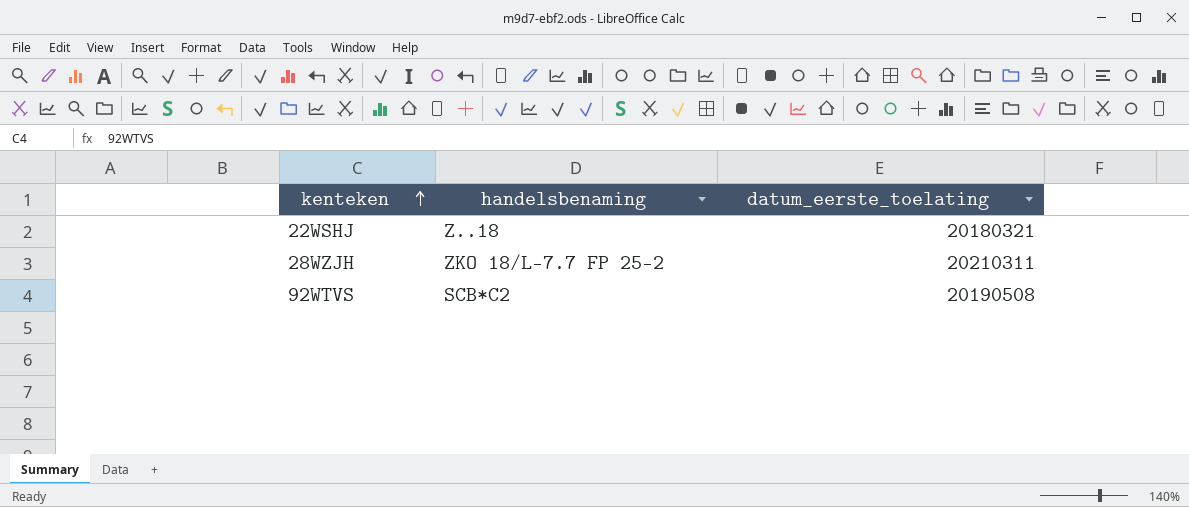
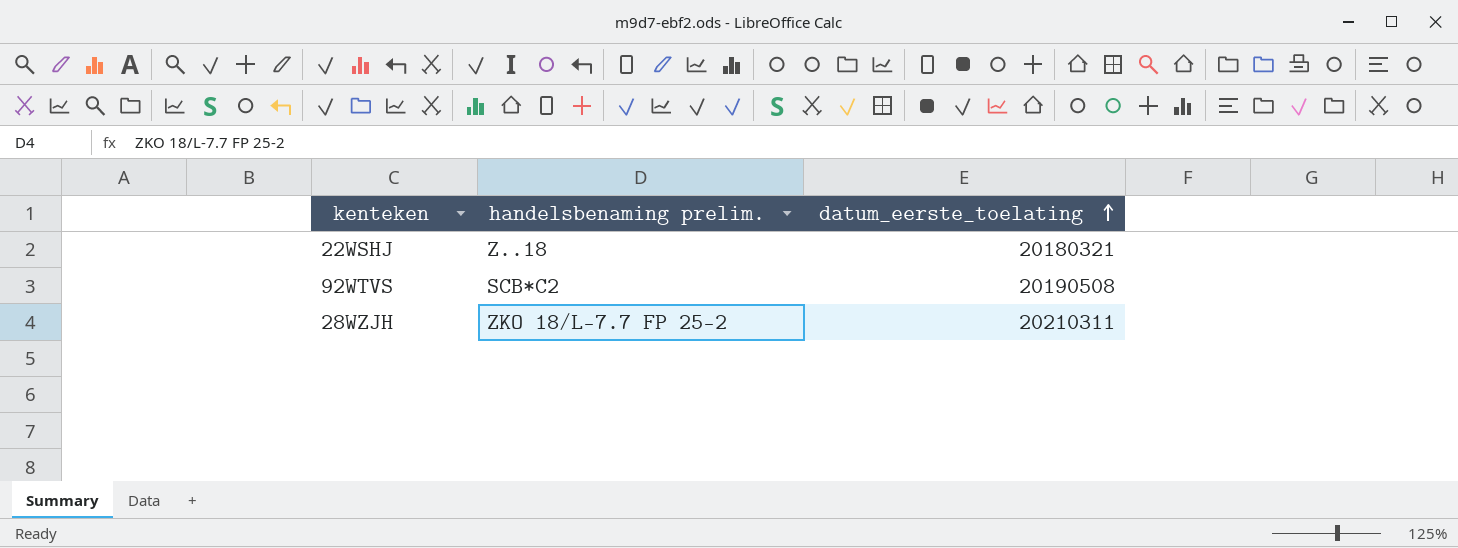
row order: kenteken ascending -> datum_eerste_toelating ascending
column name: handelsbenaming -> handelsbenaming prelim.

